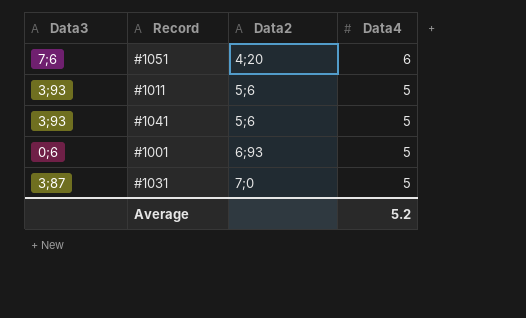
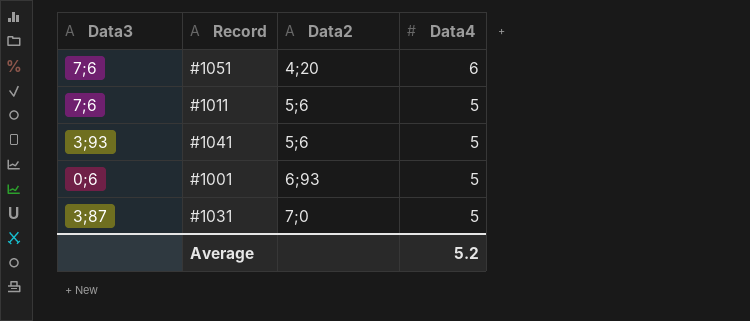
#1011 | Data3: 3;93 -> 7;6

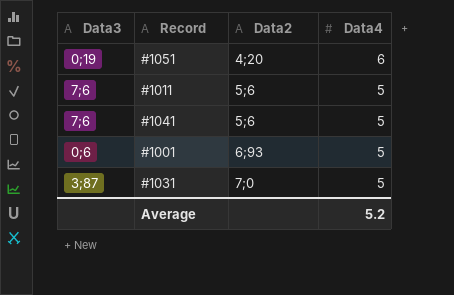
#1051 | Data3: 7;6 -> 0;19
#1041 | Data3: 3;93 -> 7;6

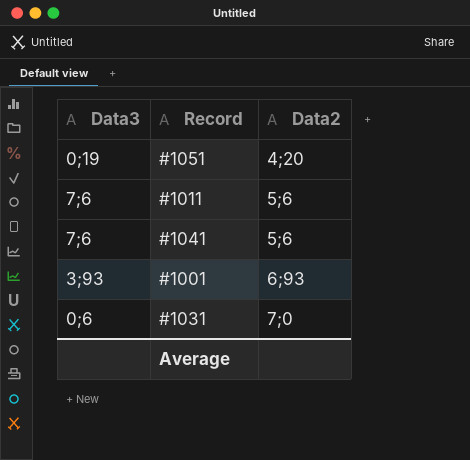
column Data4 | position: 4 -> none
#1001 | Data3: 0;6 -> 3;93
#1031 | Data3: 3;87 -> 0;6

